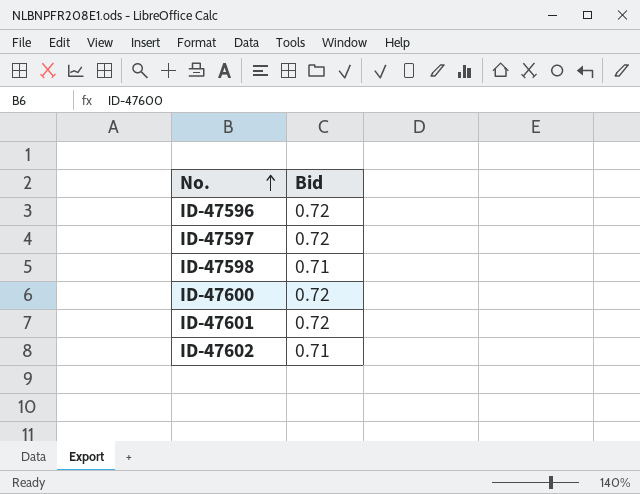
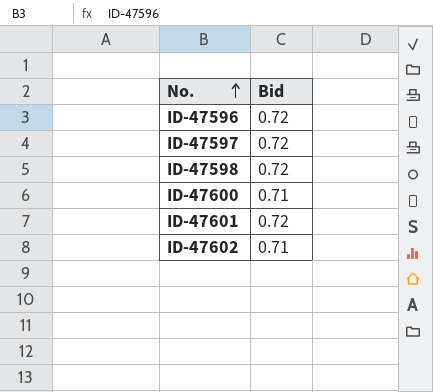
ID-47598 | Bid: 0.71 -> 0.72
ID-47600 | Bid: 0.72 -> 0.71

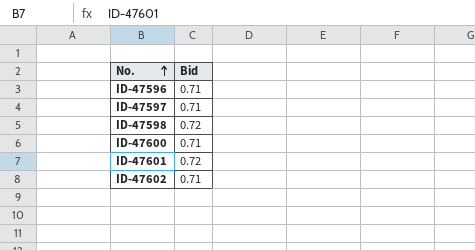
ID-47596 | Bid: 0.72 -> 0.71
ID-47597 | Bid: 0.72 -> 0.71

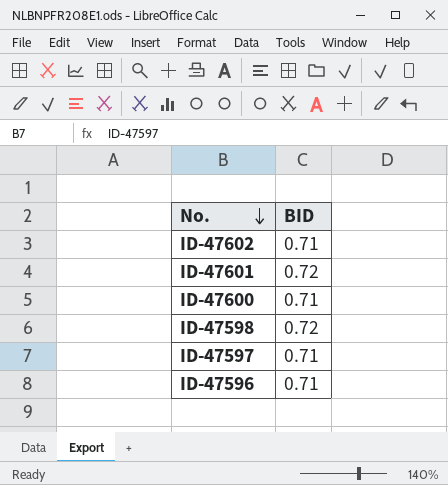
row order: No. ascending -> No. descending
column name: Bid -> BID

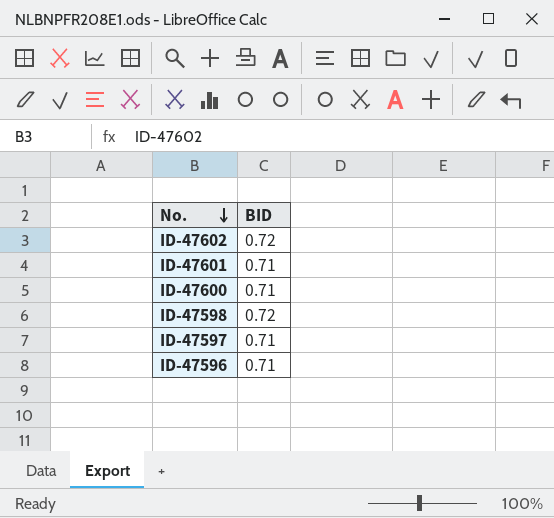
ID-47602 | BID: 0.71 -> 0.72
ID-47601 | BID: 0.72 -> 0.71

